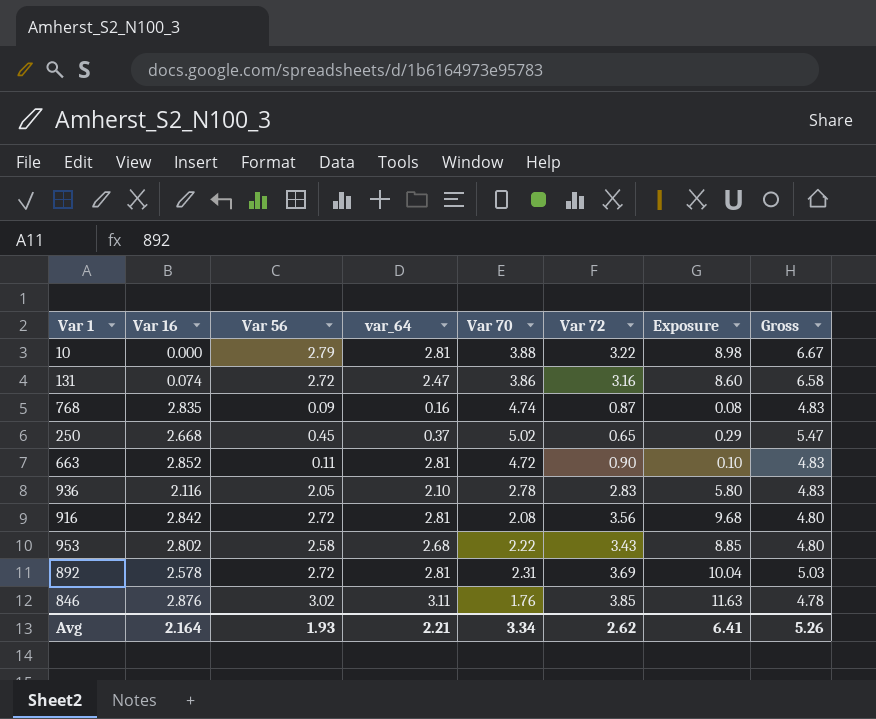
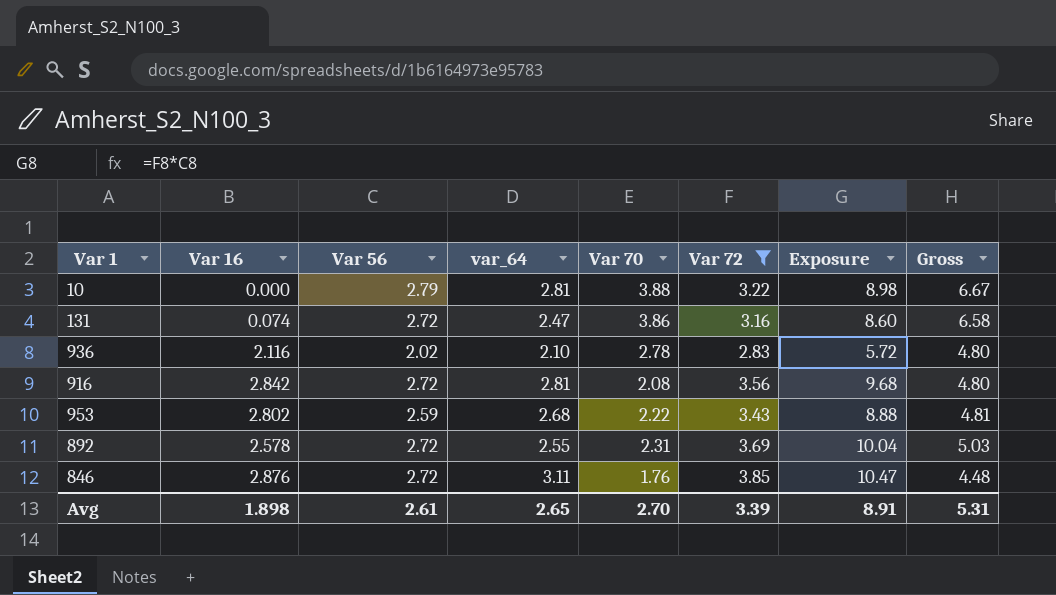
filter: none -> Var 72 >= 2.83
936 | Var 56: 2.05 -> 2.02
936 | Exposure: 5.80 -> 5.72
936 | Gross: 4.83 -> 4.80
953 | Var 56: 2.58 -> 2.59
953 | Exposure: 8.85 -> 8.88
953 | Gross: 4.80 -> 4.81
892 | var_64: 2.81 -> 2.55
846 | Var 56: 3.02 -> 2.72
846 | Exposure: 11.63 -> 10.47
846 | Gross: 4.78 -> 4.48
Avg | Var 16: 2.164 -> 1.898
Avg | Var 56: 1.93 -> 2.61
Avg | var_64: 2.21 -> 2.65
Avg | Var 70: 3.34 -> 2.70
Avg | Var 72: 2.62 -> 3.39
Avg | Exposure: 6.41 -> 8.91
Avg | Gross: 5.26 -> 5.31

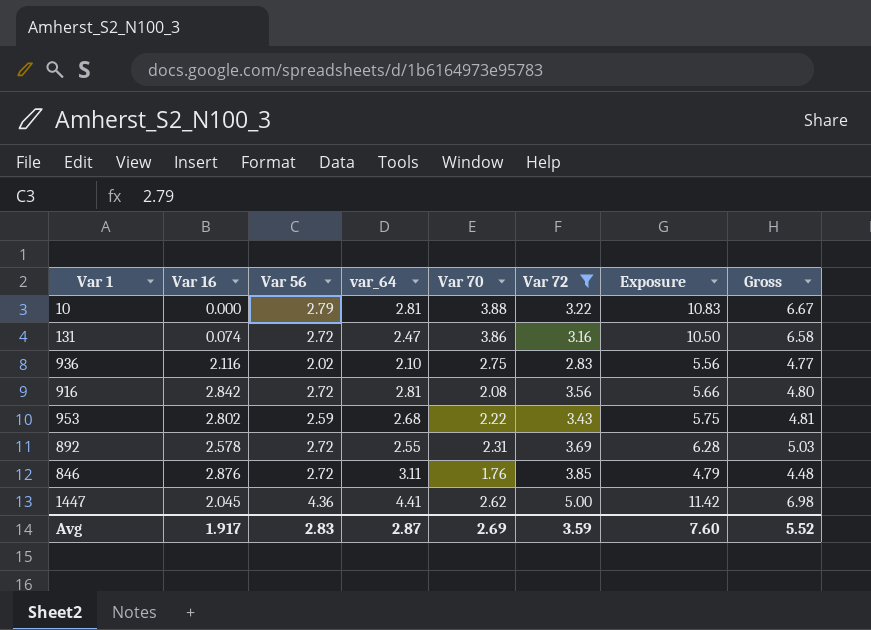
column Exposure | formula: [Var 56] * [Var 72] -> [Var 56] * [Var 70]
936 | Var 70: 2.78 -> 2.75
936 | Gross: 4.80 -> 4.77
row 1447: none -> 2.045 | 4.36 | 4.41 | 2.62 | 5.00 | 11.42 | 6.98
Avg | Var 16: 1.898 -> 1.917
Avg | Var 56: 2.61 -> 2.83
Avg | var_64: 2.65 -> 2.87
Avg | Var 70: 2.70 -> 2.69
Avg | Var 72: 3.39 -> 3.59
Avg | Exposure: 8.91 -> 7.60
Avg | Gross: 5.31 -> 5.52

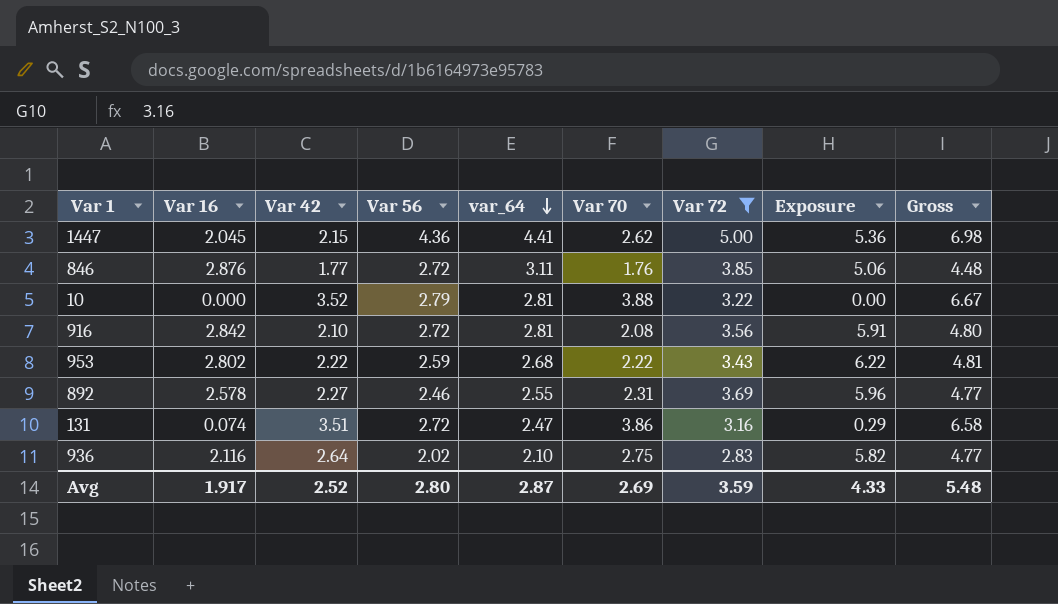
row order: none -> var_64 descending
column Var 42 | position: none -> 3
column Exposure | formula: [Var 56] * [Var 70] -> [Var 16] * [Var 70]
892 | Var 56: 2.72 -> 2.46
892 | Gross: 5.03 -> 4.77
Avg | Var 56: 2.83 -> 2.80
Avg | Exposure: 7.60 -> 4.33
Avg | Gross: 5.52 -> 5.48

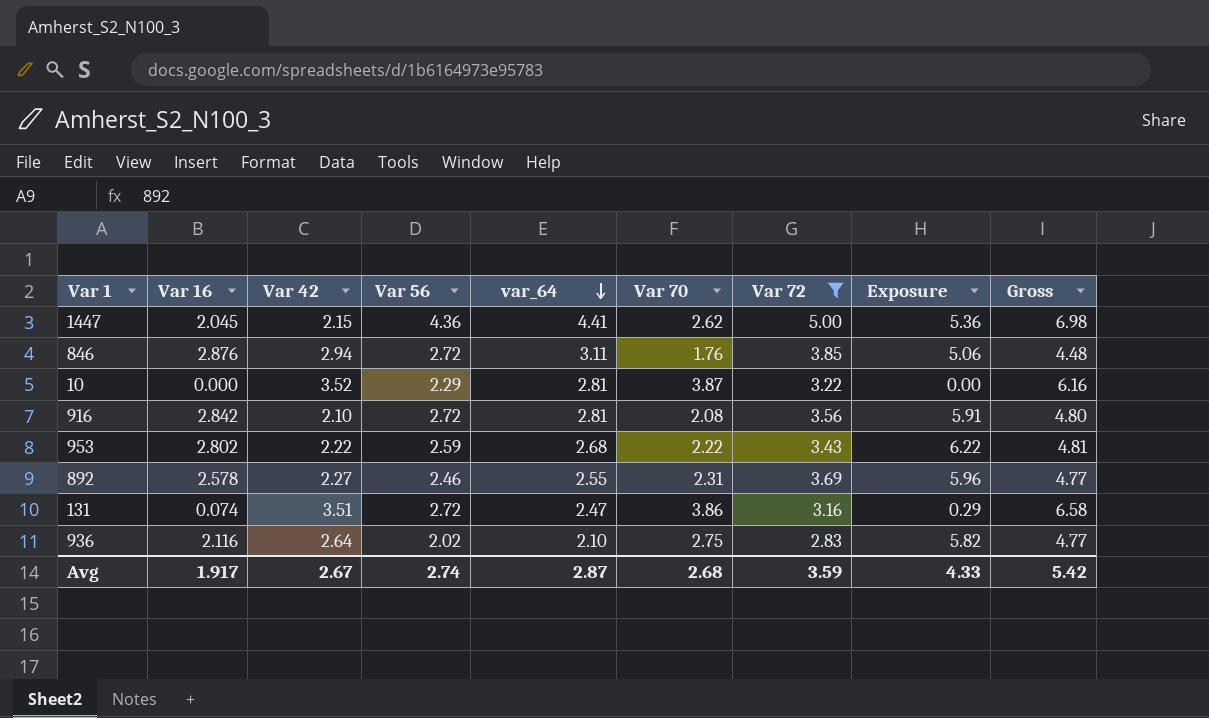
846 | Var 42: 1.77 -> 2.94
10 | Var 56: 2.79 -> 2.29
10 | Var 70: 3.88 -> 3.87
10 | Gross: 6.67 -> 6.16
Avg | Var 42: 2.52 -> 2.67
Avg | Var 56: 2.80 -> 2.74
Avg | Var 70: 2.69 -> 2.68
Avg | Gross: 5.48 -> 5.42

